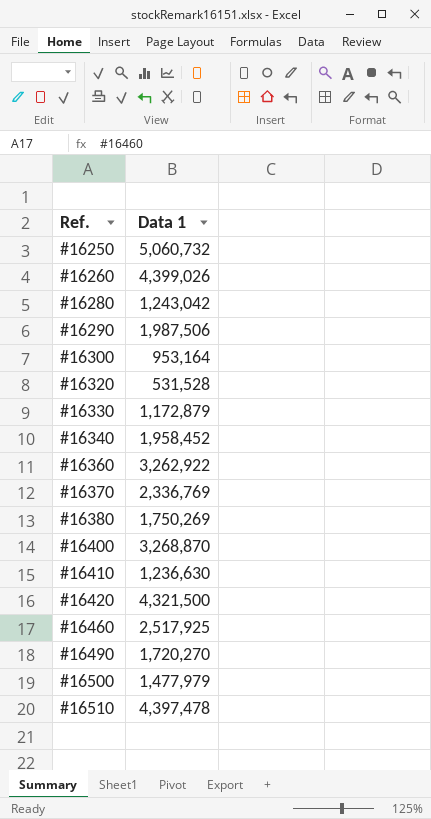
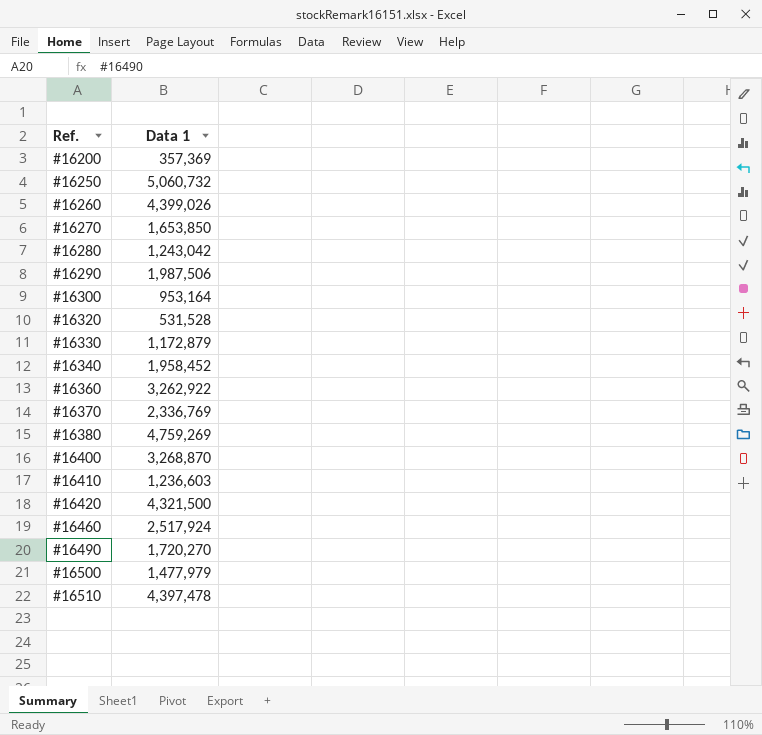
row #16200: none -> 357,369
row #16270: none -> 1,653,850
#16380 | Data 1: 1,750,269 -> 4,759,269
#16410 | Data 1: 1,236,630 -> 1,236,603
#16460 | Data 1: 2,517,925 -> 2,517,924

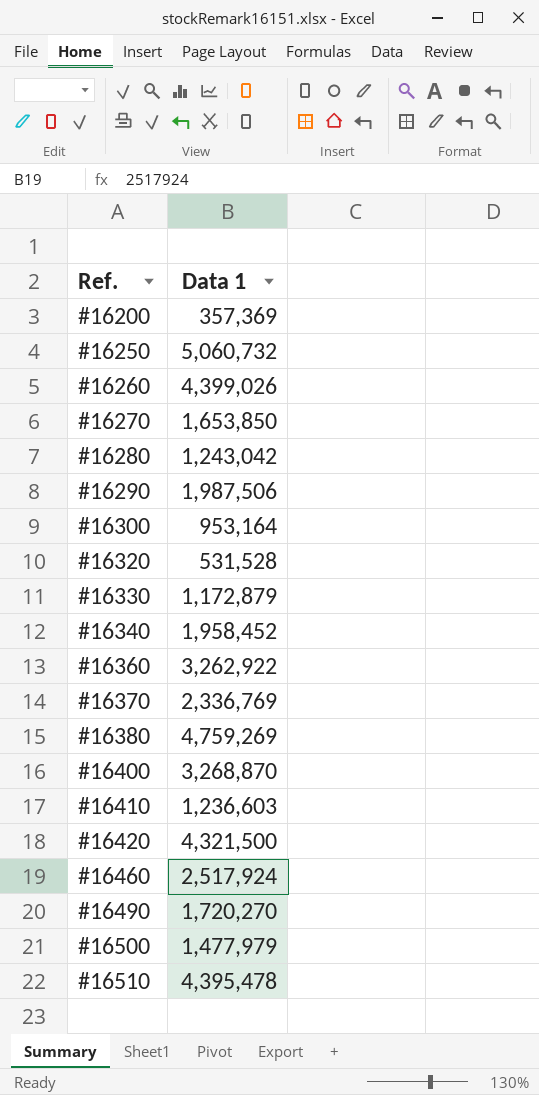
#16510 | Data 1: 4,397,478 -> 4,395,478

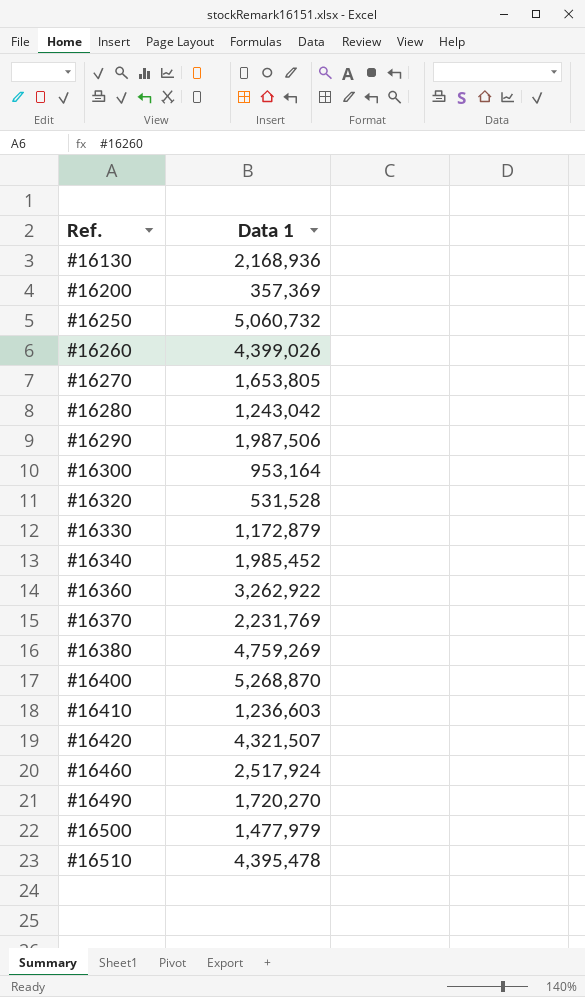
row #16130: none -> 2,168,936
#16270 | Data 1: 1,653,850 -> 1,653,805
#16340 | Data 1: 1,958,452 -> 1,985,452
#16370 | Data 1: 2,336,769 -> 2,231,769
#16400 | Data 1: 3,268,870 -> 5,268,870
#16420 | Data 1: 4,321,500 -> 4,321,507

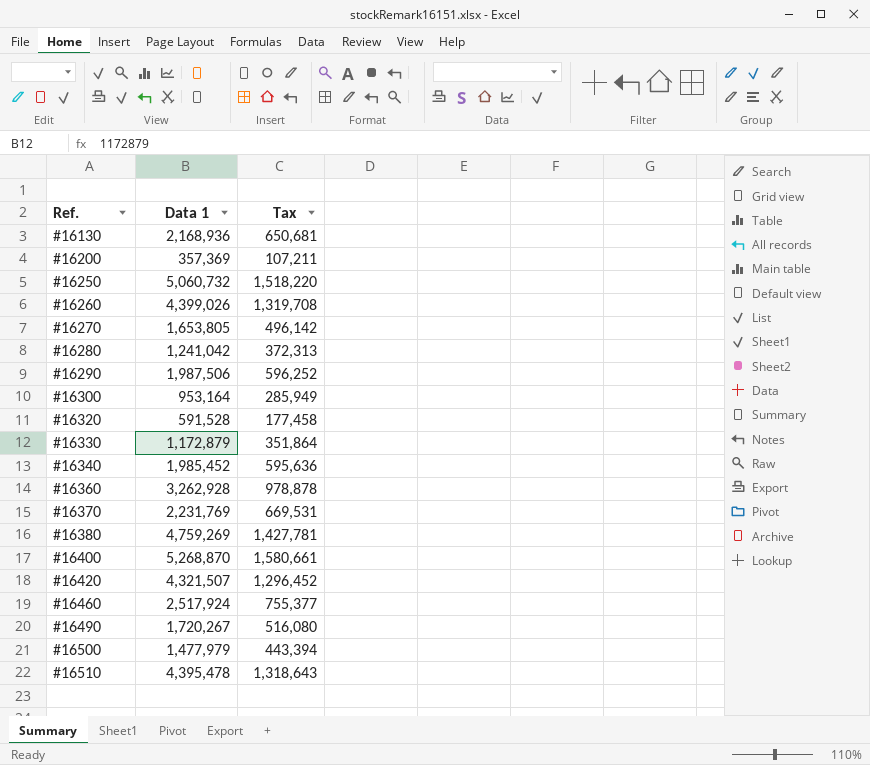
column Tax | formula: none -> [Data 1] * 0.3
row #16410: 1,236,603 -> none
#16280 | Data 1: 1,243,042 -> 1,241,042
#16320 | Data 1: 531,528 -> 591,528
#16360 | Data 1: 3,262,922 -> 3,262,928
#16490 | Data 1: 1,720,270 -> 1,720,267

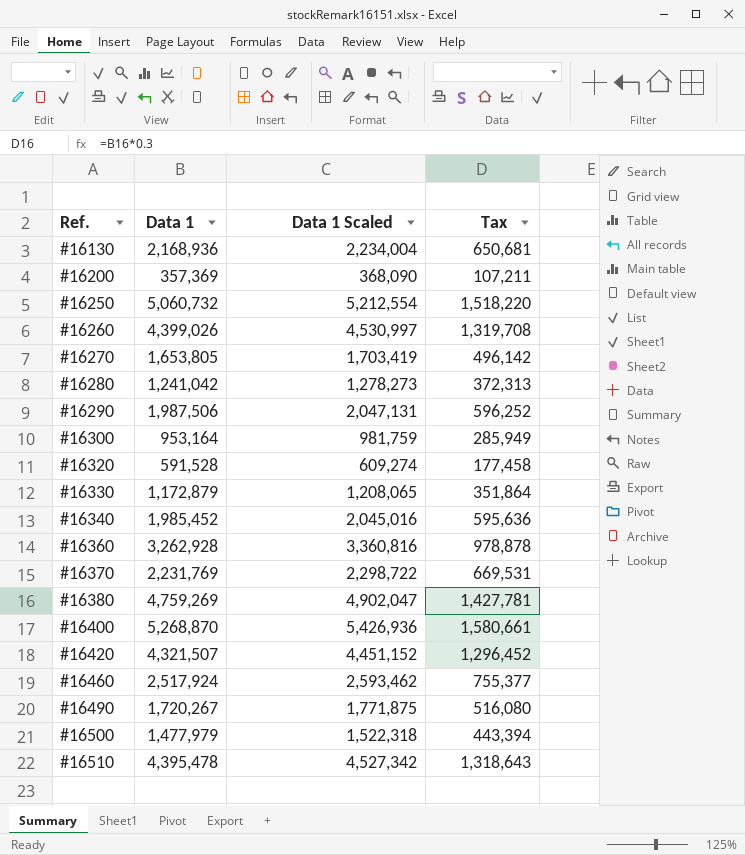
column Data 1 Scaled | formula: none -> [Data 1] * 1.03

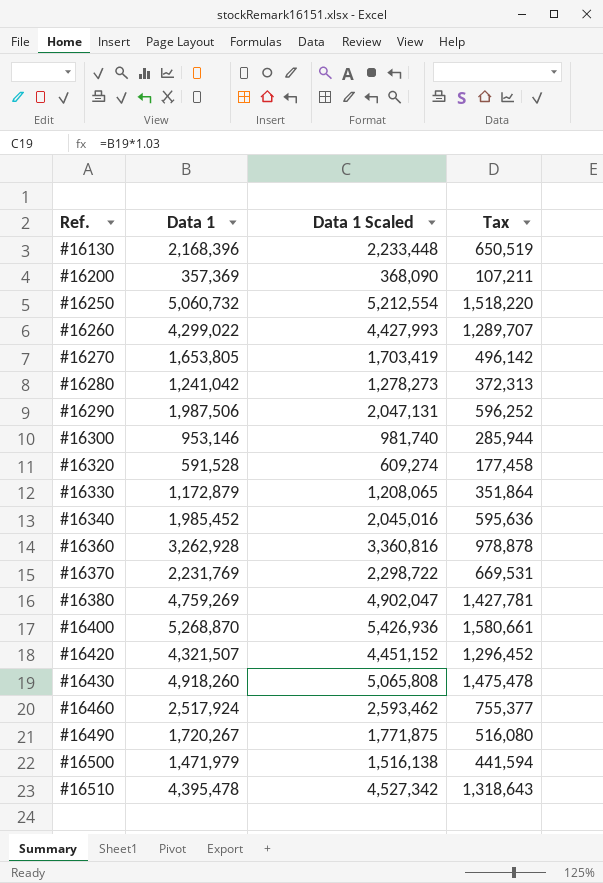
#16130 | Data 1: 2,168,936 -> 2,168,396
#16130 | Data 1 Scaled: 2,234,004 -> 2,233,448
#16130 | Tax: 650,681 -> 650,519
#16260 | Data 1: 4,399,026 -> 4,299,022
#16260 | Data 1 Scaled: 4,530,997 -> 4,427,993
#16260 | Tax: 1,319,708 -> 1,289,707
#16300 | Data 1: 953,164 -> 953,146
#16300 | Data 1 Scaled: 981,759 -> 981,740
#16300 | Tax: 285,949 -> 285,944
row #16430: none -> 4,918,260 | 5,065,808 | 1,475,478
#16500 | Data 1: 1,477,979 -> 1,471,979
#16500 | Data 1 Scaled: 1,522,318 -> 1,516,138
#16500 | Tax: 443,394 -> 441,594

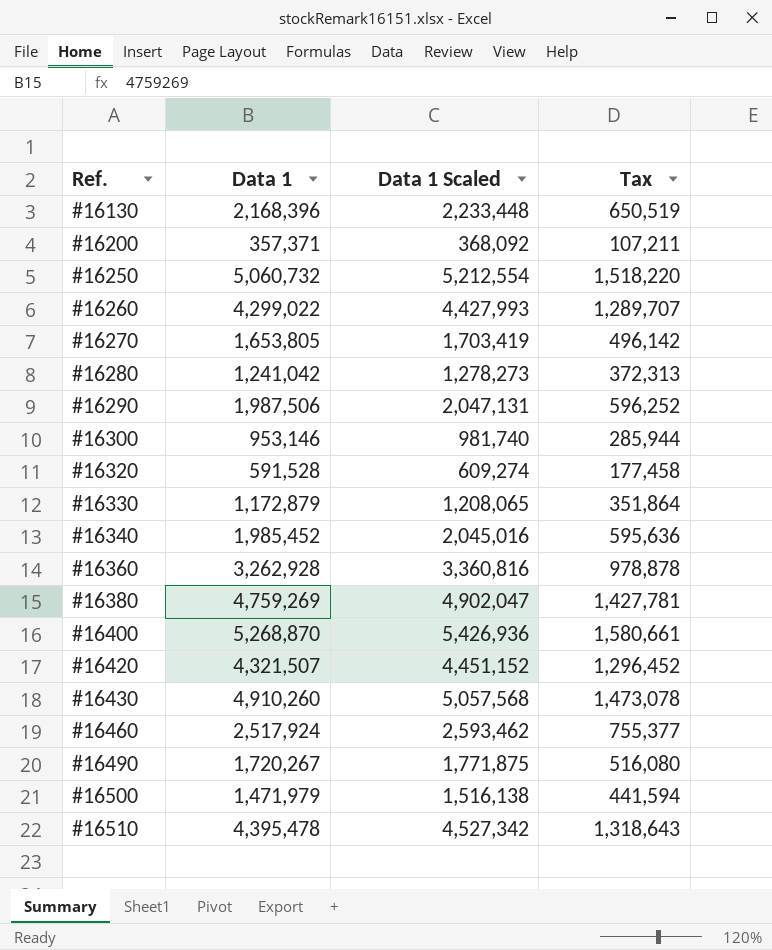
row #16370: 2,231,769 | 2,298,722 | 669,531 -> none
#16200 | Data 1: 357,369 -> 357,371
#16200 | Data 1 Scaled: 368,090 -> 368,092
#16430 | Data 1: 4,918,260 -> 4,910,260
#16430 | Data 1 Scaled: 5,065,808 -> 5,057,568
#16430 | Tax: 1,475,478 -> 1,473,078

